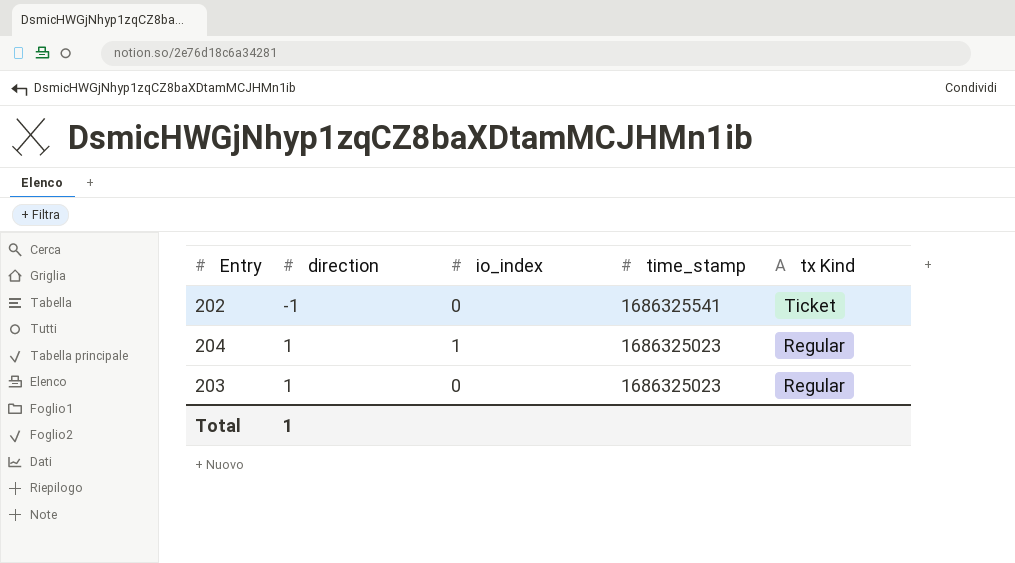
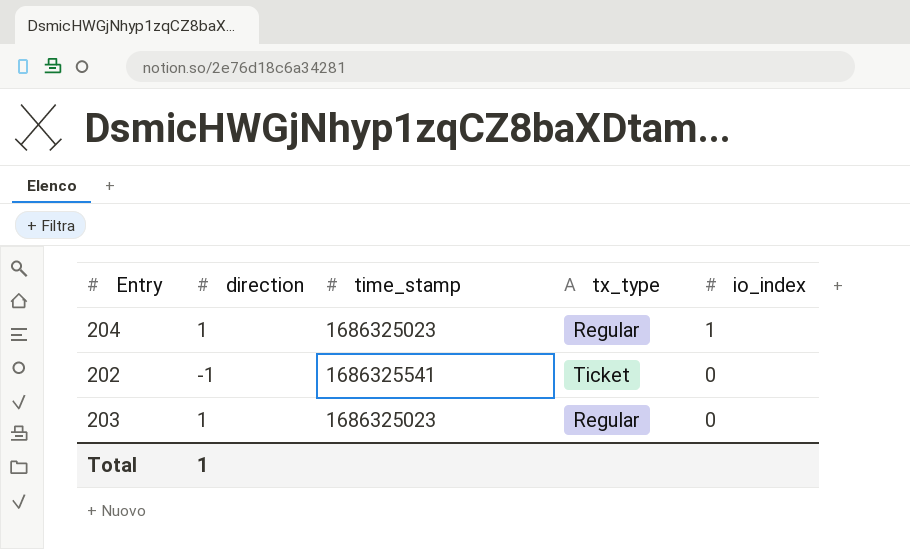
row order: direction ascending -> io_index descending
column name: tx Kind -> tx_type
column io_index | position: 3 -> 5

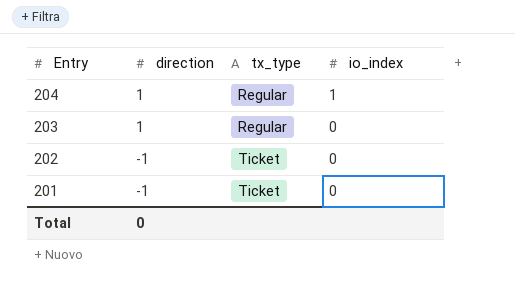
row order: io_index descending -> Entry descending
column time_stamp | position: 3 -> none
row 201: none -> -1 | Ticket | 0
Total | direction: 1 -> 0

